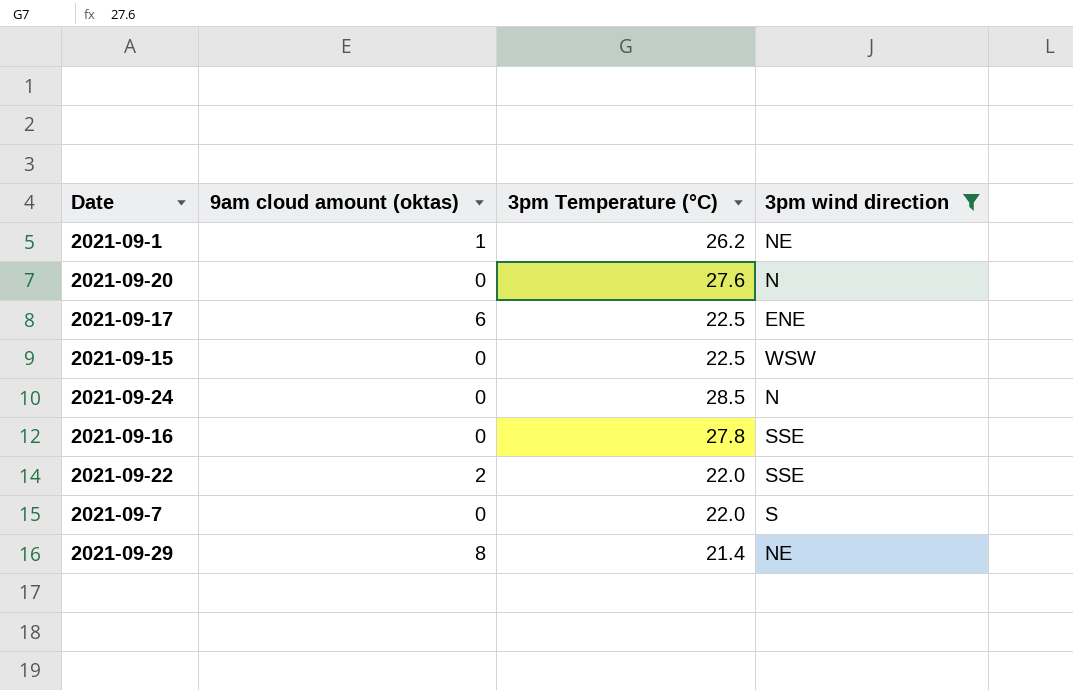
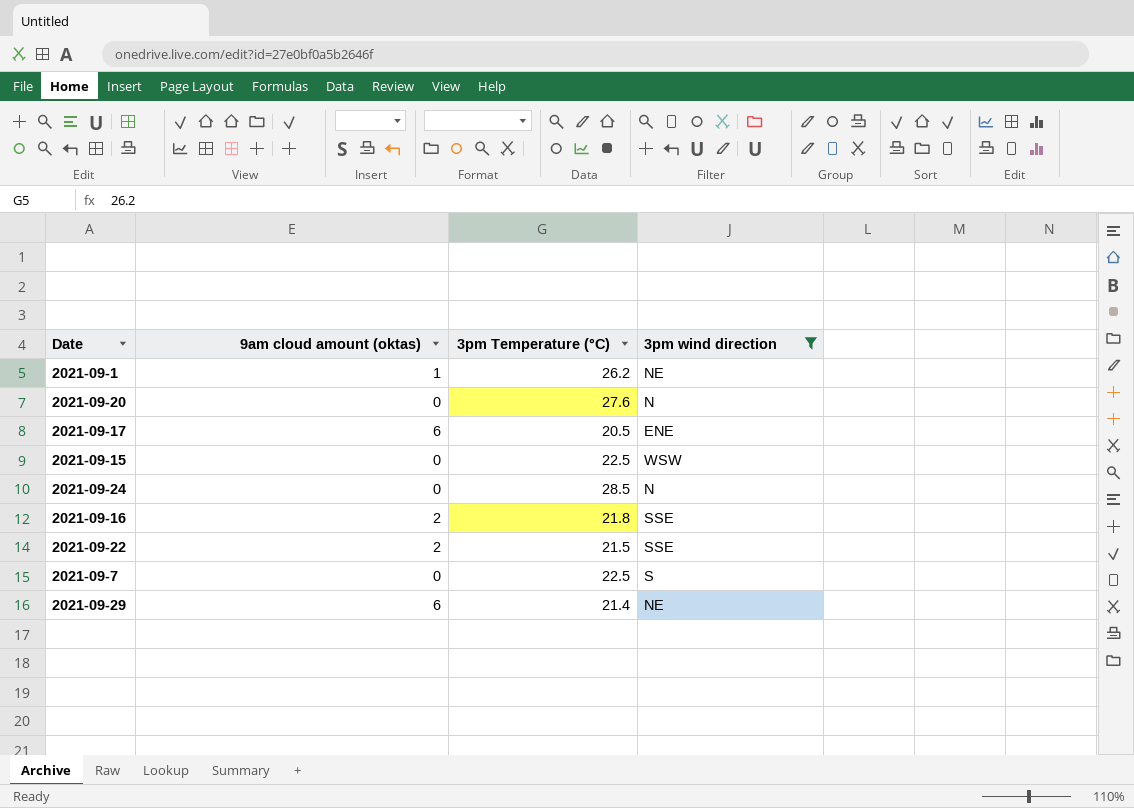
2021-09-17 | 3pm Temperature (°C): 22.5 -> 20.5
2021-09-16 | 9am cloud amount (oktas): 0 -> 2
2021-09-16 | 3pm Temperature (°C): 27.8 -> 21.8
2021-09-22 | 3pm Temperature (°C): 22.0 -> 21.5
2021-09-7 | 3pm Temperature (°C): 22.0 -> 22.5
2021-09-29 | 9am cloud amount (oktas): 8 -> 6

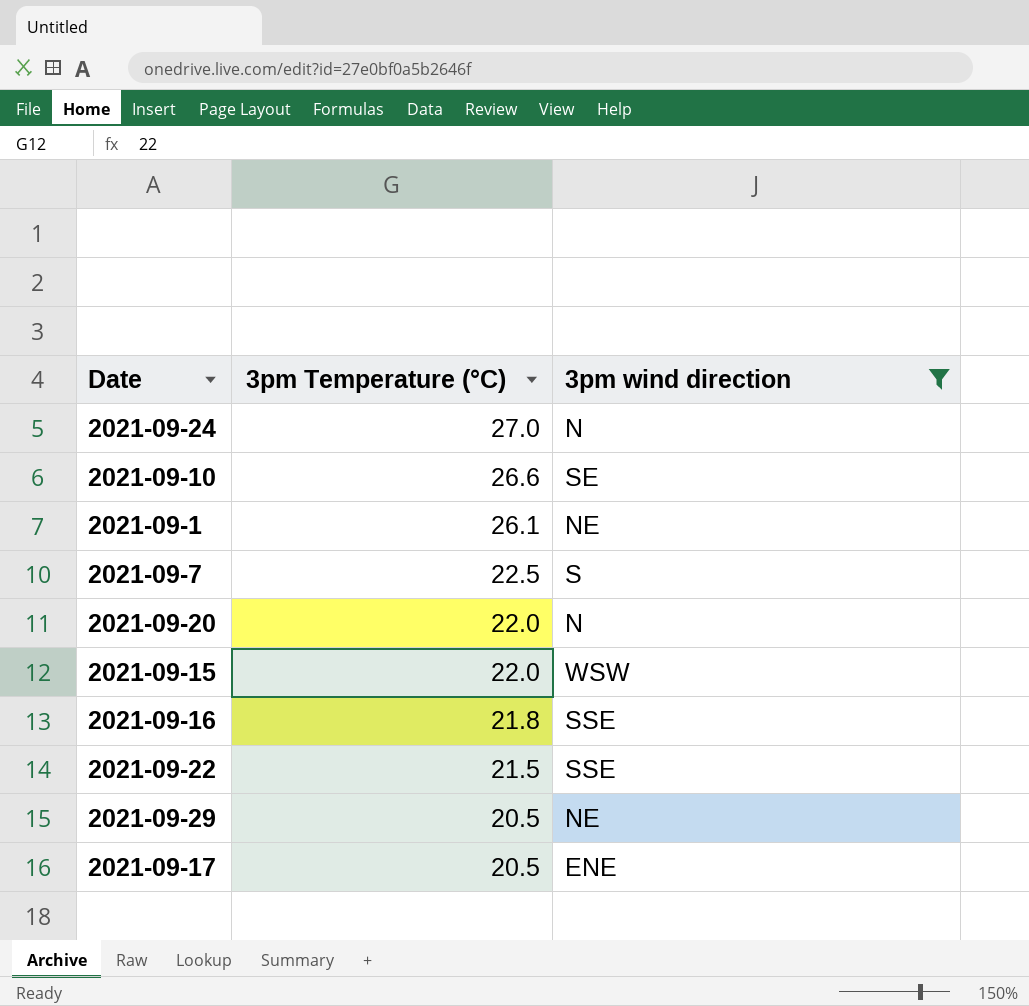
row order: none -> 3pm Temperature (°C) descending
column 9am cloud amount (oktas) | position: 2 -> none
2021-09-24 | 3pm Temperature (°C): 28.5 -> 27.0
row 2021-09-10: none -> 26.6 | SE
2021-09-1 | 3pm Temperature (°C): 26.2 -> 26.1
2021-09-20 | 3pm Temperature (°C): 27.6 -> 22.0
2021-09-15 | 3pm Temperature (°C): 22.5 -> 22.0
2021-09-29 | 3pm Temperature (°C): 21.4 -> 20.5

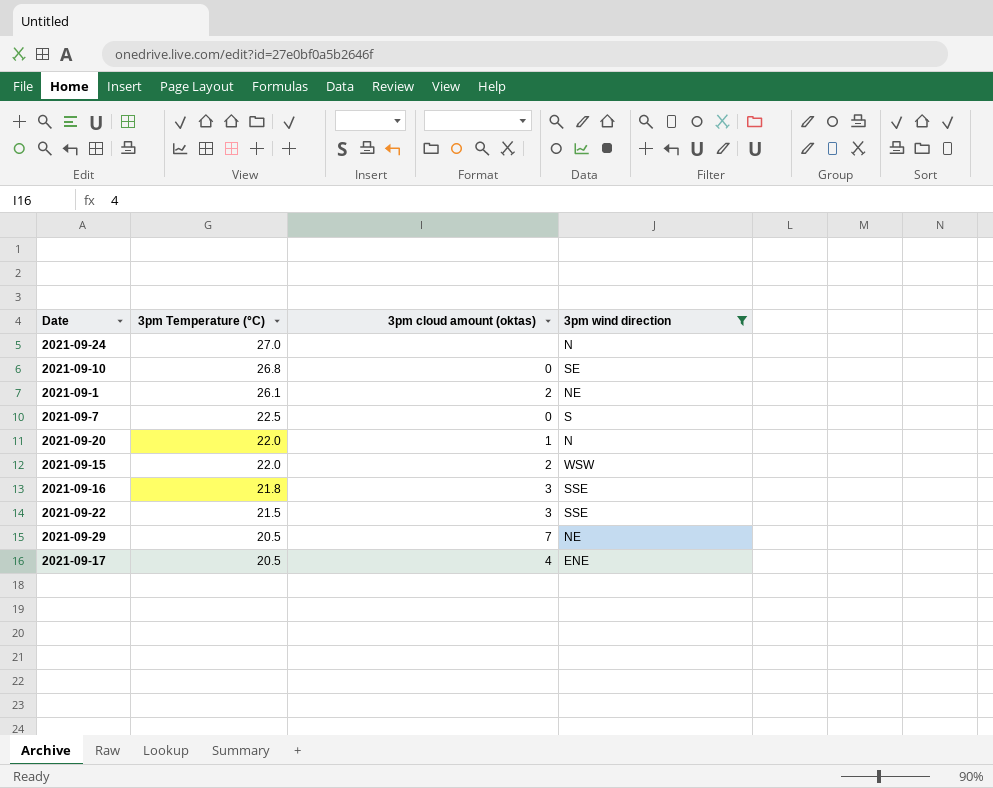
column 3pm cloud amount (oktas) | position: none -> 3
2021-09-10 | 3pm Temperature (°C): 26.6 -> 26.8

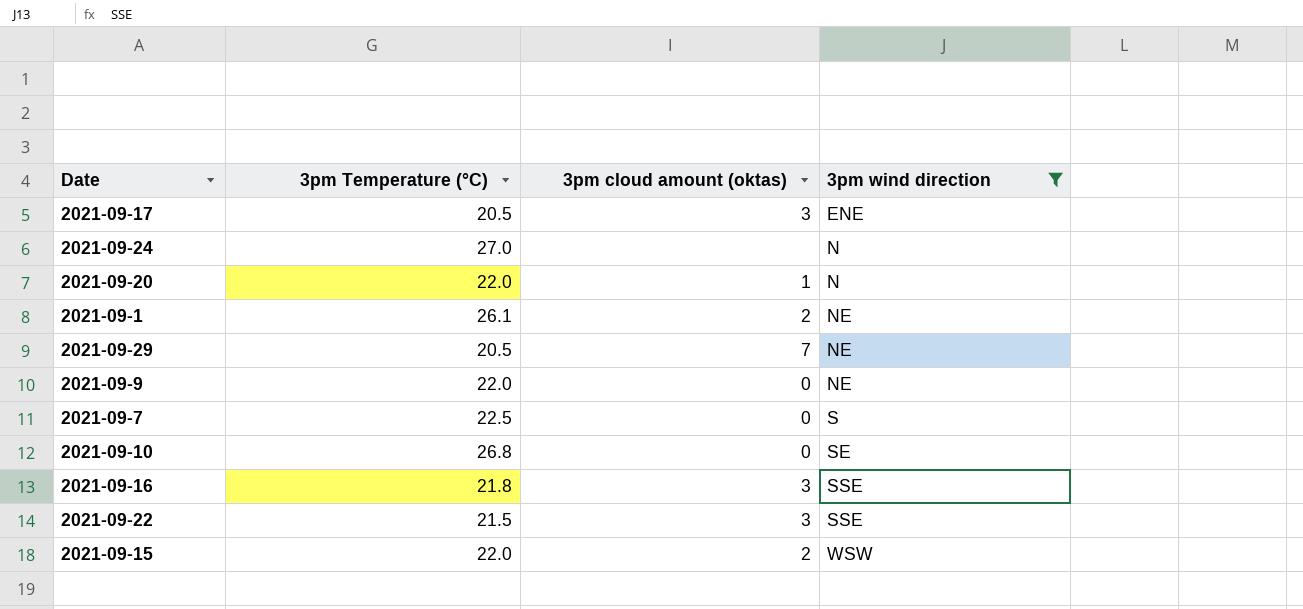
row order: 3pm Temperature (°C) descending -> 3pm wind direction ascending
2021-09-17 | 3pm cloud amount (oktas): 4 -> 3
row 2021-09-9: none -> 22.0 | 0 | NE

